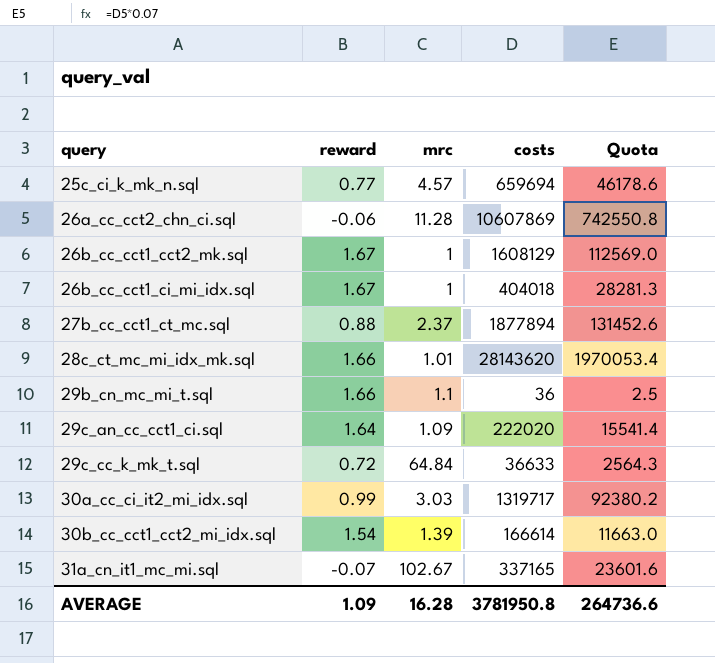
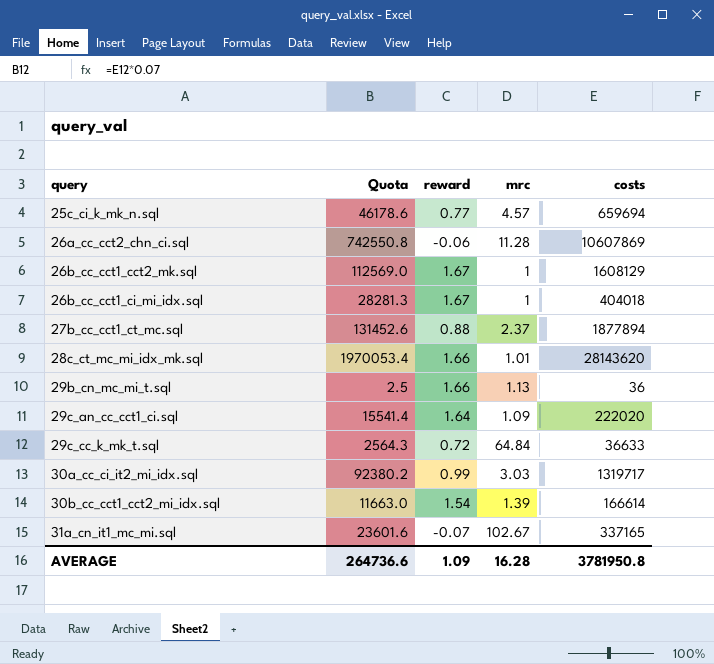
column Quota | position: 5 -> 2
29b_cn_mc_mi_t.sql | mrc: 1.1 -> 1.13

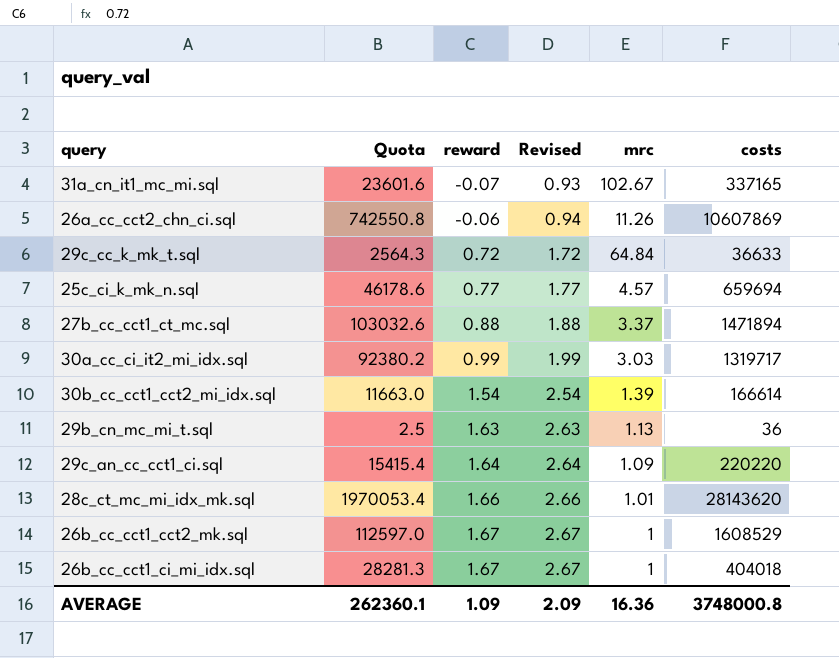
row order: query ascending -> reward ascending
column Revised | formula: none -> [reward] + 1
26a_cc_cct2_chn_ci.sql | mrc: 11.28 -> 11.26
27b_cc_cct1_ct_mc.sql | Quota: 131452.6 -> 103032.6
27b_cc_cct1_ct_mc.sql | mrc: 2.37 -> 3.37
27b_cc_cct1_ct_mc.sql | costs: 1877894 -> 1471894
29b_cn_mc_mi_t.sql | reward: 1.66 -> 1.63
29c_an_cc_cct1_ci.sql | Quota: 15541.4 -> 15415.4
29c_an_cc_cct1_ci.sql | costs: 222020 -> 220220
26b_cc_cct1_cct2_mk.sql | Quota: 112569.0 -> 112597.0
26b_cc_cct1_cct2_mk.sql | costs: 1608129 -> 1608529
AVERAGE | Quota: 264736.6 -> 262360.1
AVERAGE | mrc: 16.28 -> 16.36
AVERAGE | costs: 3781950.8 -> 3748000.8

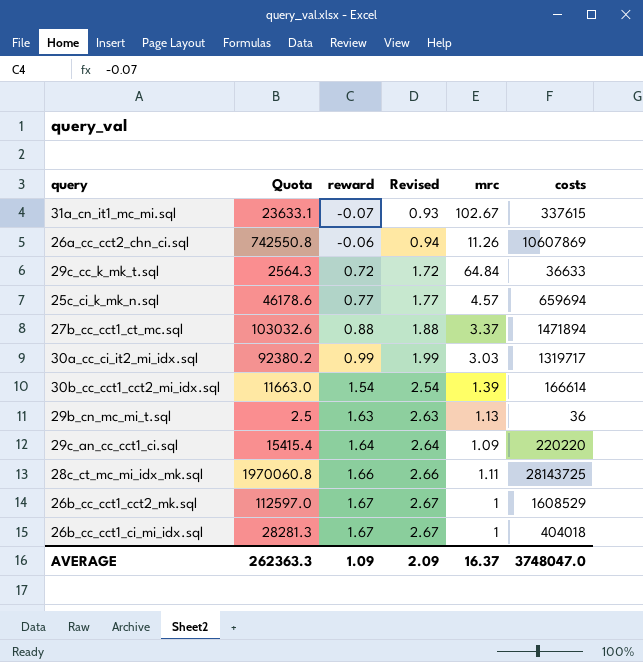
31a_cn_it1_mc_mi.sql | Quota: 23601.6 -> 23633.1
31a_cn_it1_mc_mi.sql | costs: 337165 -> 337615
28c_ct_mc_mi_idx_mk.sql | Quota: 1970053.4 -> 1970060.8
28c_ct_mc_mi_idx_mk.sql | mrc: 1.01 -> 1.11
28c_ct_mc_mi_idx_mk.sql | costs: 28143620 -> 28143725
AVERAGE | Quota: 262360.1 -> 262363.3
AVERAGE | mrc: 16.36 -> 16.37
AVERAGE | costs: 3748000.8 -> 3748047.0

